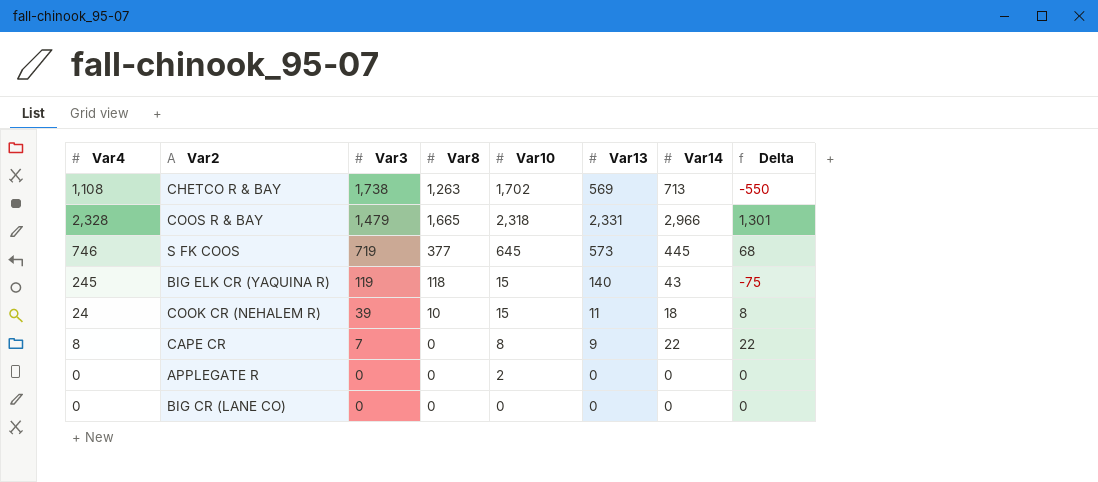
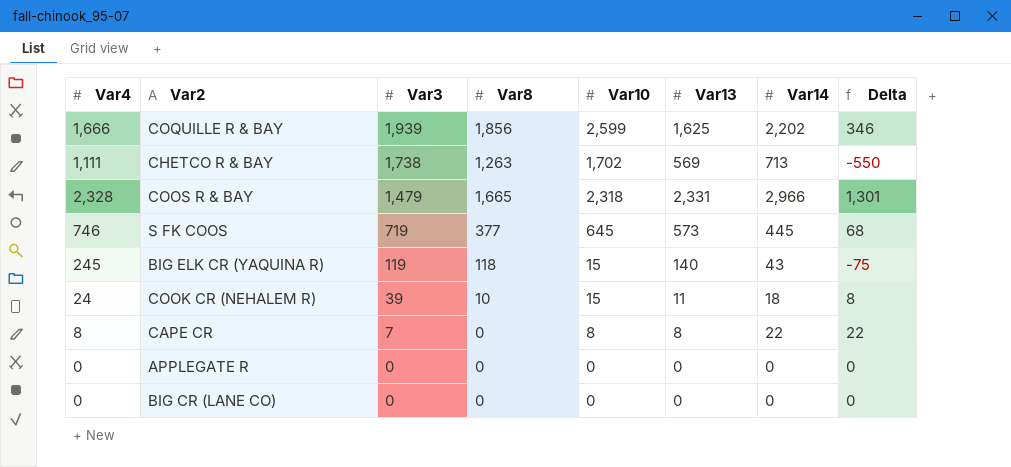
row COQUILLE R & BAY: none -> 1,666 | 1,939 | 1,856 | 2,599 | 1,625 | 2,202 | 346
CHETCO R & BAY | Var4: 1,108 -> 1,111
CAPE CR | Var13: 9 -> 8
APPLEGATE R | Var10: 2 -> 0

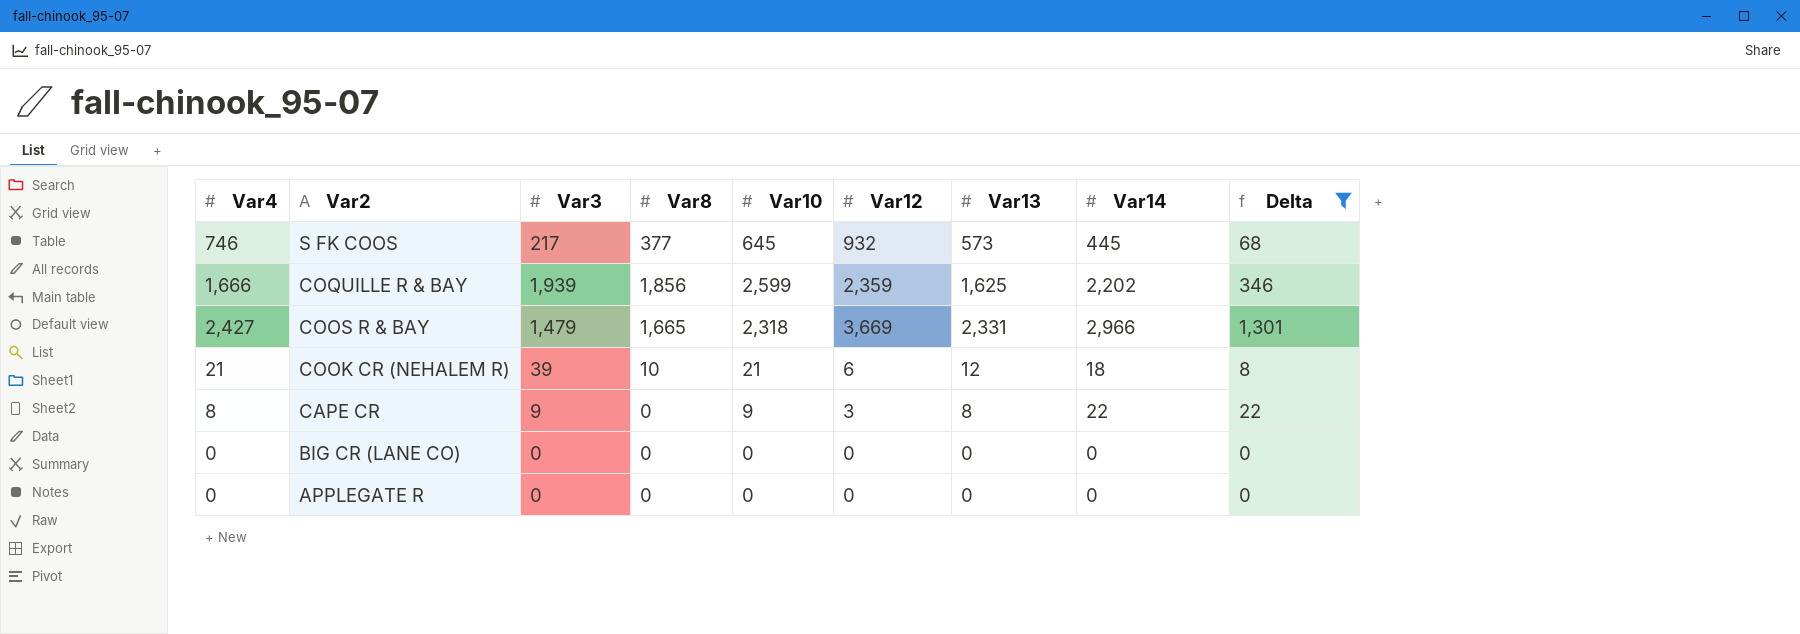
filter: none -> Delta >= 0
row order: Var3 descending -> Var2 descending
column Var12 | position: none -> 6
S FK COOS | Var3: 719 -> 217
COOS R & BAY | Var4: 2,328 -> 2,427
COOK CR (NEHALEM R) | Var4: 24 -> 21
COOK CR (NEHALEM R) | Var10: 15 -> 21
COOK CR (NEHALEM R) | Var13: 11 -> 12
CAPE CR | Var3: 7 -> 9
CAPE CR | Var10: 8 -> 9

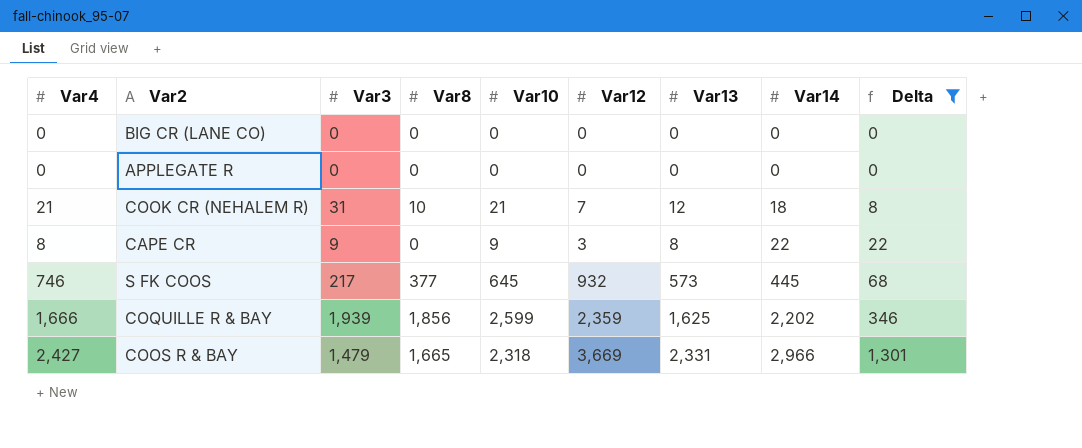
row order: Var2 descending -> Var14 ascending
COOK CR (NEHALEM R) | Var3: 39 -> 31
COOK CR (NEHALEM R) | Var12: 6 -> 7

